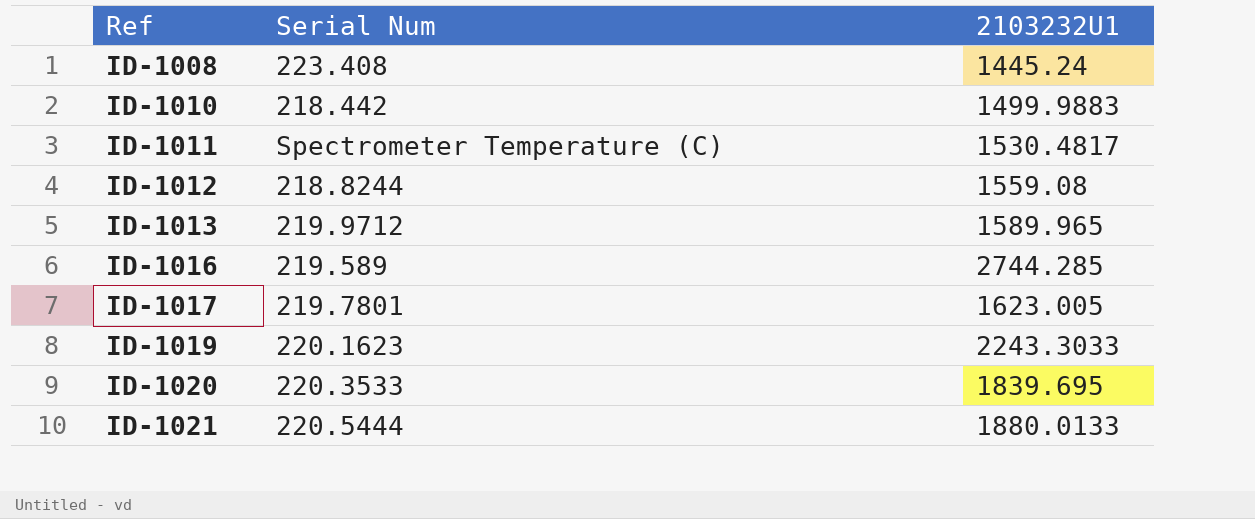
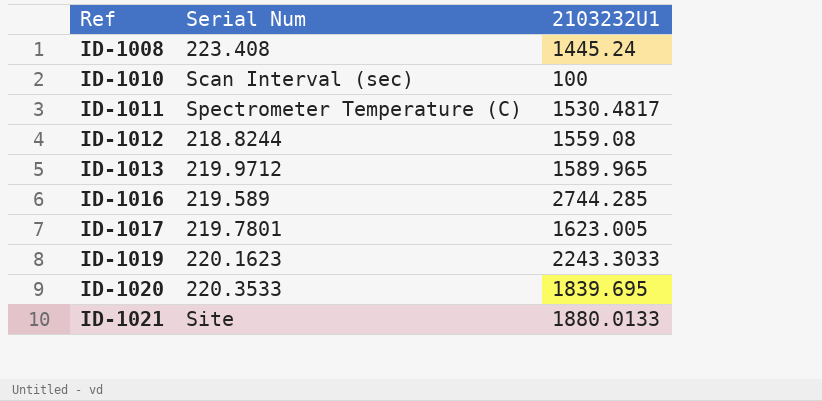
ID-1010 | Serial Num: 218.442 -> Scan Interval (sec)
ID-1010 | 2103232U1: 1499.9883 -> 100
ID-1021 | Serial Num: 220.5444 -> Site

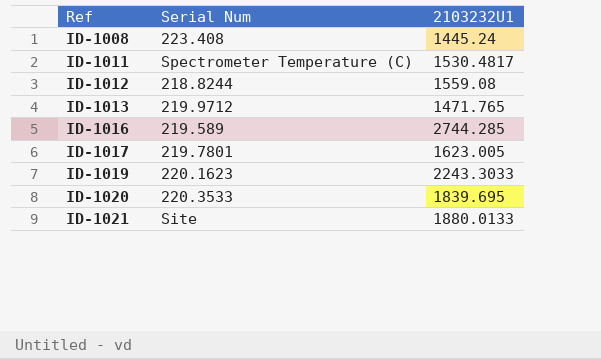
row ID-1010: Scan Interval (sec) | 100 -> none
ID-1013 | 2103232U1: 1589.965 -> 1471.765

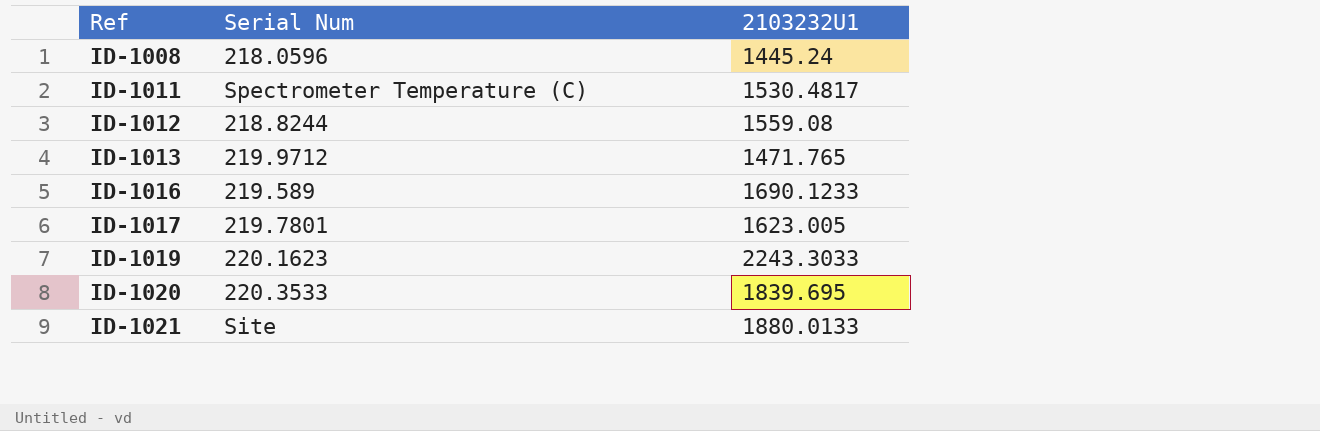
ID-1008 | Serial Num: 223.408 -> 218.0596
ID-1016 | 2103232U1: 2744.285 -> 1690.1233

